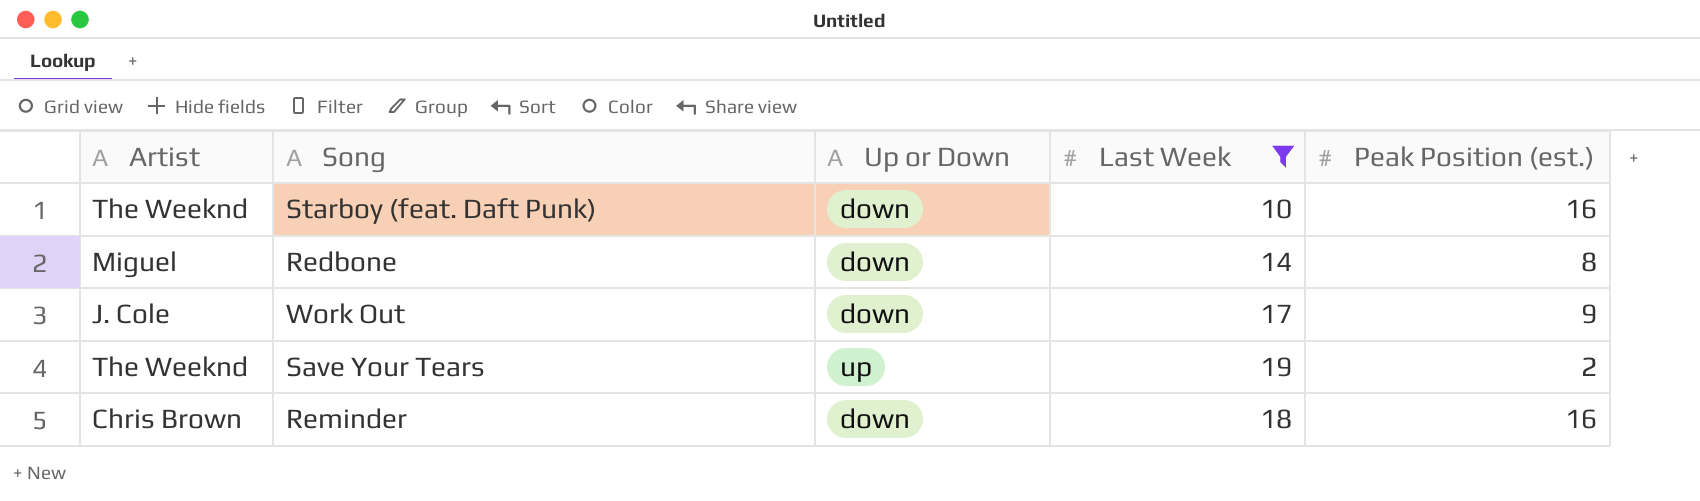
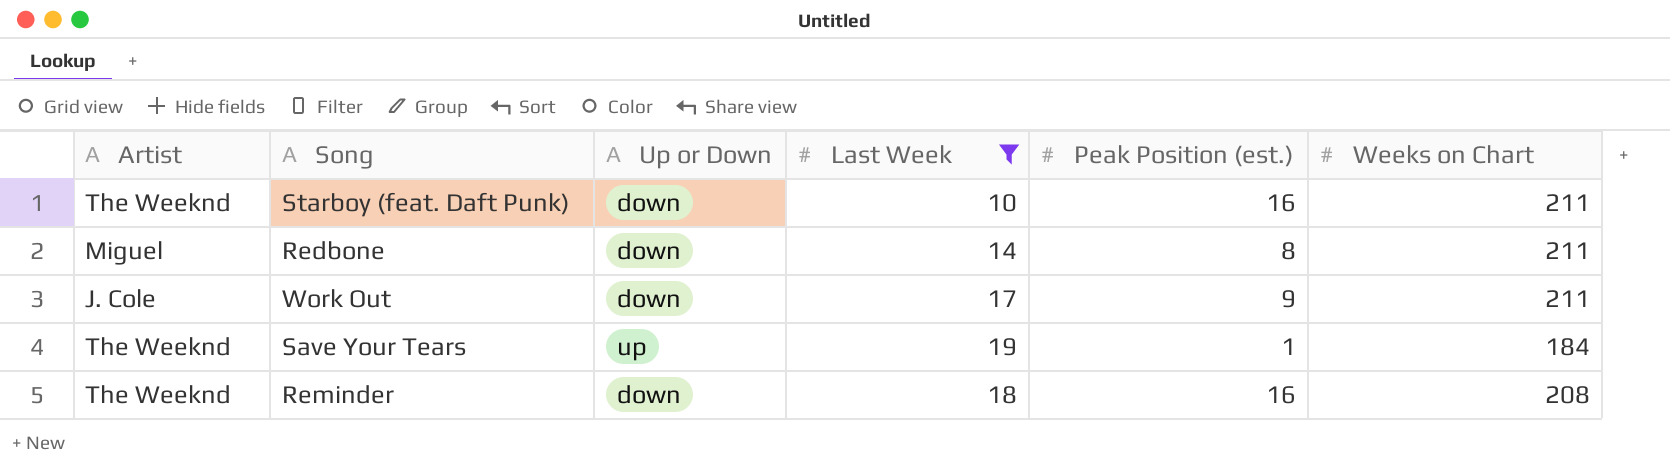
column Weeks on Chart | position: none -> 6
Save Your Tears | Peak Position (est.): 2 -> 1
Reminder | Artist: Chris Brown -> The Weeknd

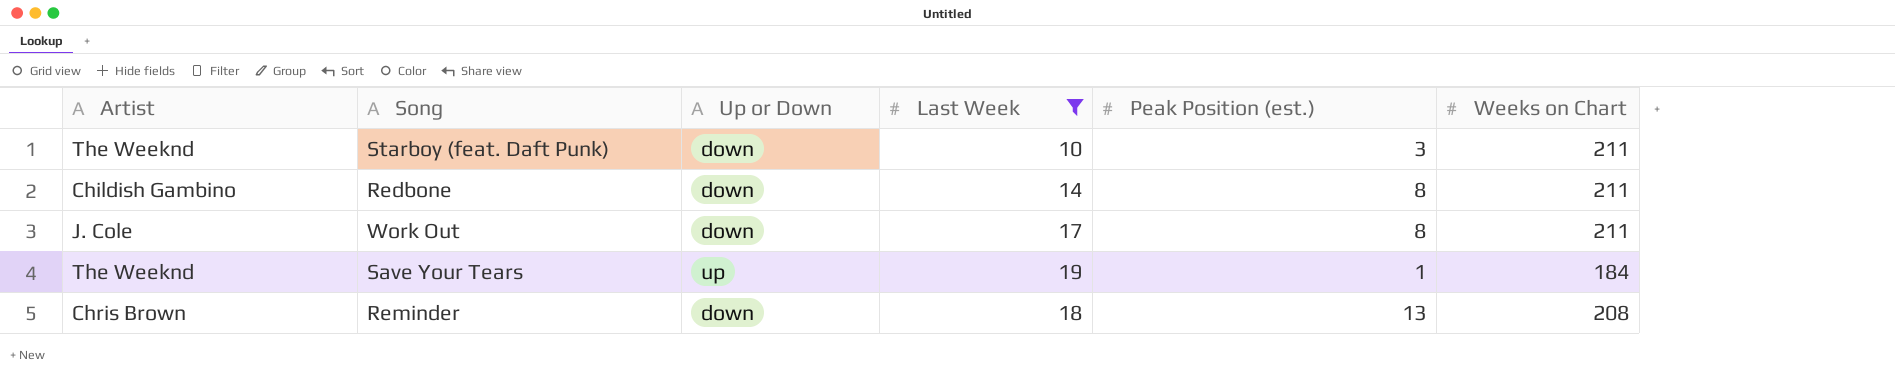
Starboy (feat. Daft Punk) | Peak Position (est.): 16 -> 3
Redbone | Artist: Miguel -> Childish Gambino
Work Out | Peak Position (est.): 9 -> 8
Reminder | Artist: The Weeknd -> Chris Brown
Reminder | Peak Position (est.): 16 -> 13

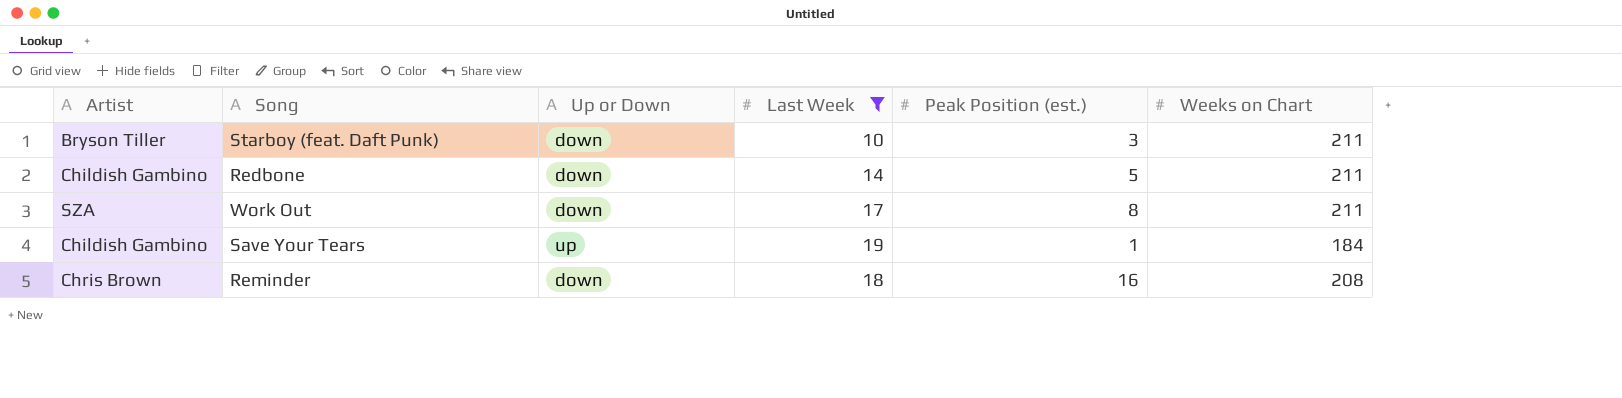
Starboy (feat. Daft Punk) | Artist: The Weeknd -> Bryson Tiller
Redbone | Peak Position (est.): 8 -> 5
Work Out | Artist: J. Cole -> SZA
Save Your Tears | Artist: The Weeknd -> Childish Gambino
Reminder | Peak Position (est.): 13 -> 16

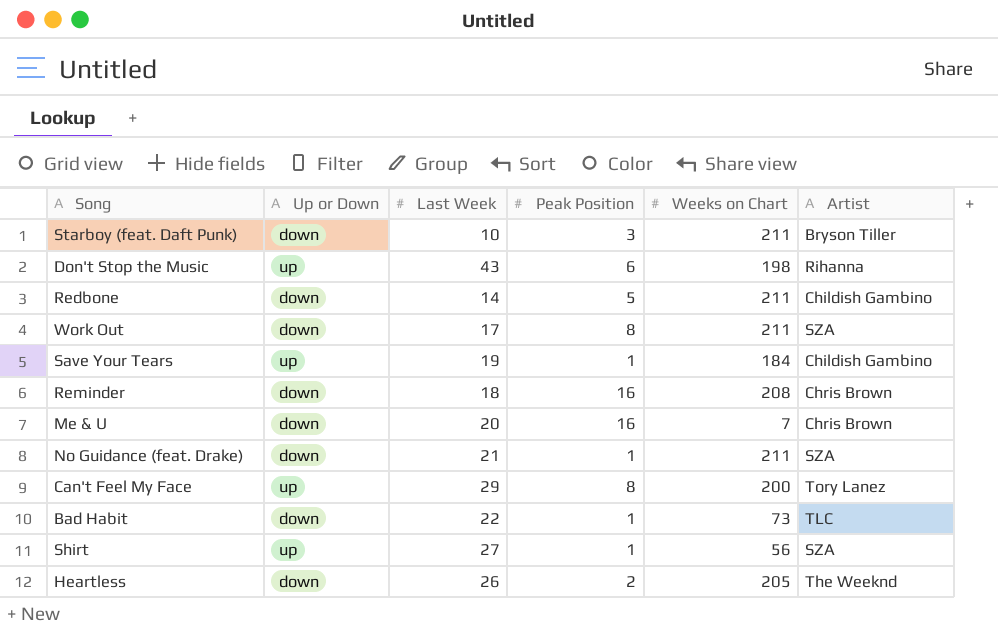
filter: Last Week <= 19 -> none
column name: Peak Position (est.) -> Peak Position
column Artist | position: 1 -> 6

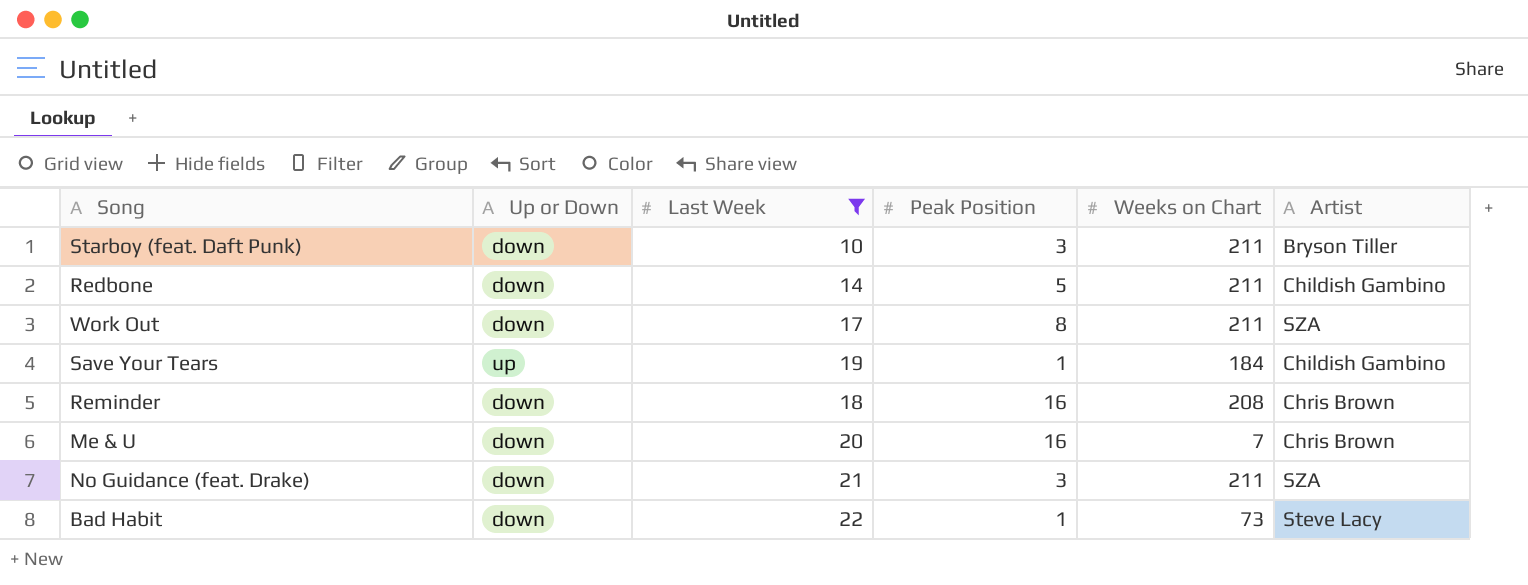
filter: none -> Last Week <= 22
No Guidance (feat. Drake) | Peak Position: 1 -> 3
Bad Habit | Artist: TLC -> Steve Lacy

